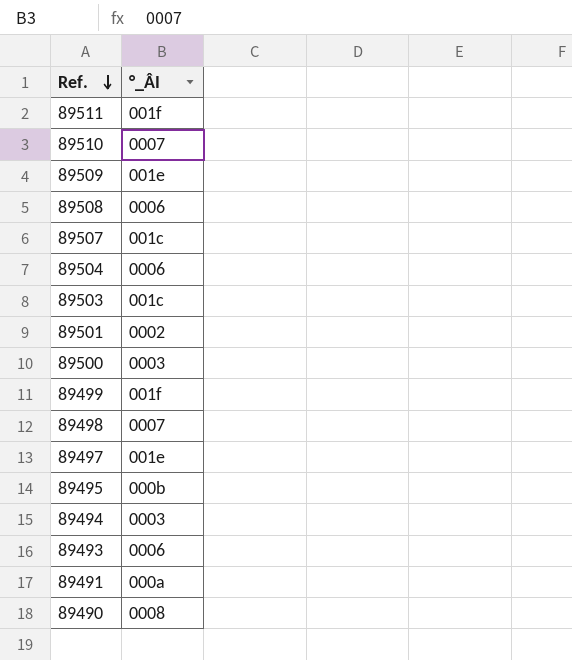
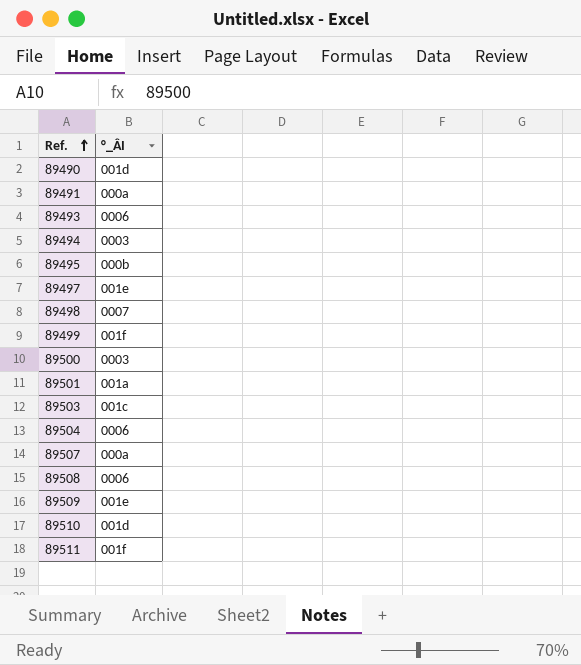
row order: Ref. descending -> Ref. ascending
89490 | °_ÂI: 0008 -> 001d
89501 | °_ÂI: 0002 -> 001a
89507 | °_ÂI: 001c -> 000a
89510 | °_ÂI: 0007 -> 001d

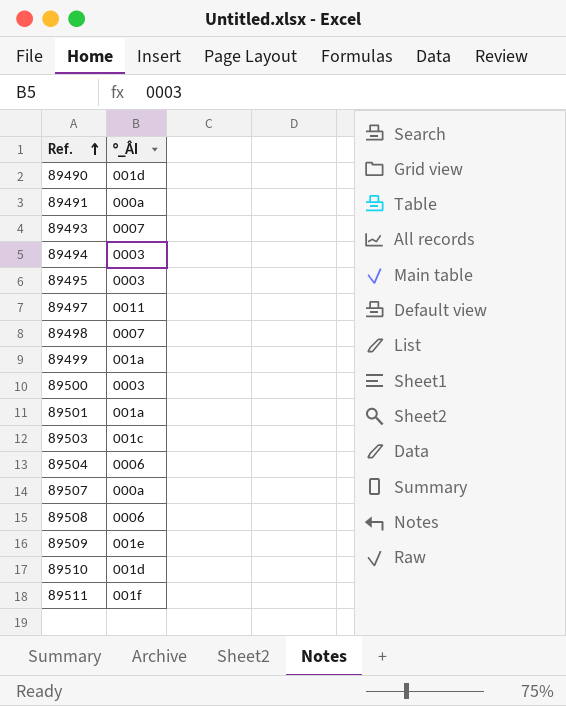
89493 | °_ÂI: 0006 -> 0007
89495 | °_ÂI: 000b -> 0003
89497 | °_ÂI: 001e -> 0011
89499 | °_ÂI: 001f -> 001a

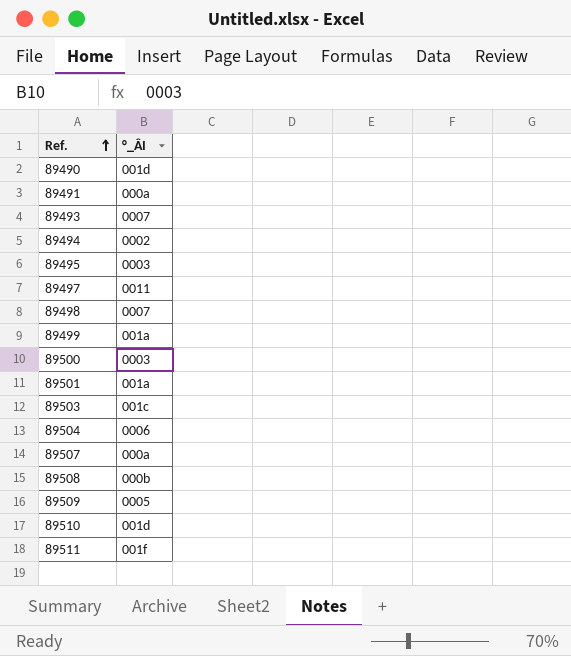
89494 | °_ÂI: 0003 -> 0002
89508 | °_ÂI: 0006 -> 000b
89509 | °_ÂI: 001e -> 0005

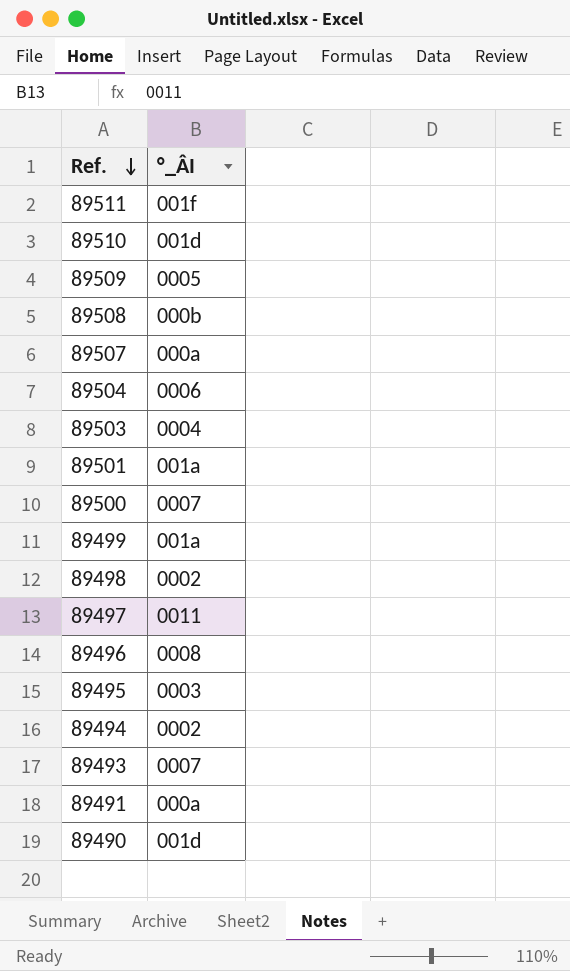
row order: Ref. ascending -> Ref. descending
89503 | °_ÂI: 001c -> 0004
89500 | °_ÂI: 0003 -> 0007
89498 | °_ÂI: 0007 -> 0002
row 89496: none -> 0008

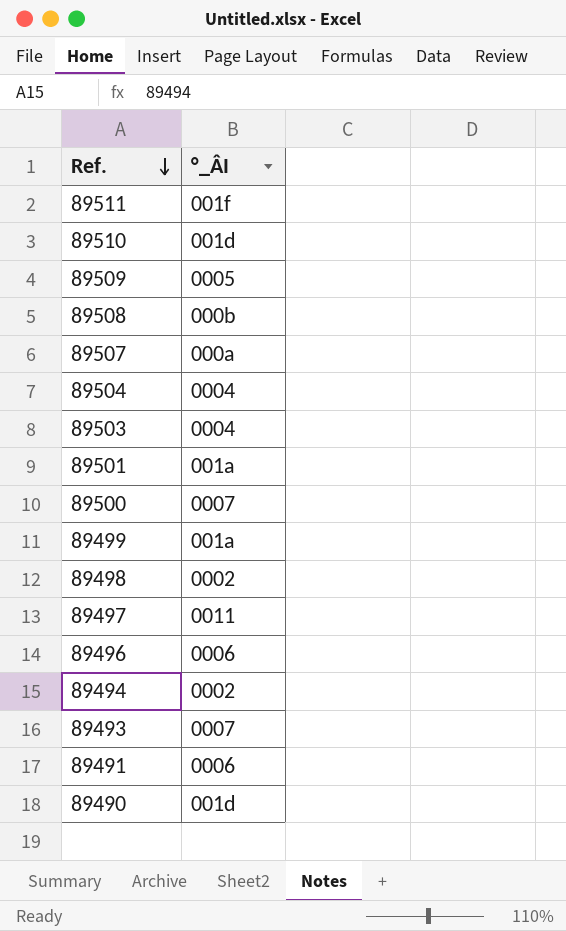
row 89495: 0003 -> none
89504 | °_ÂI: 0006 -> 0004
89496 | °_ÂI: 0008 -> 0006
89491 | °_ÂI: 000a -> 0006

